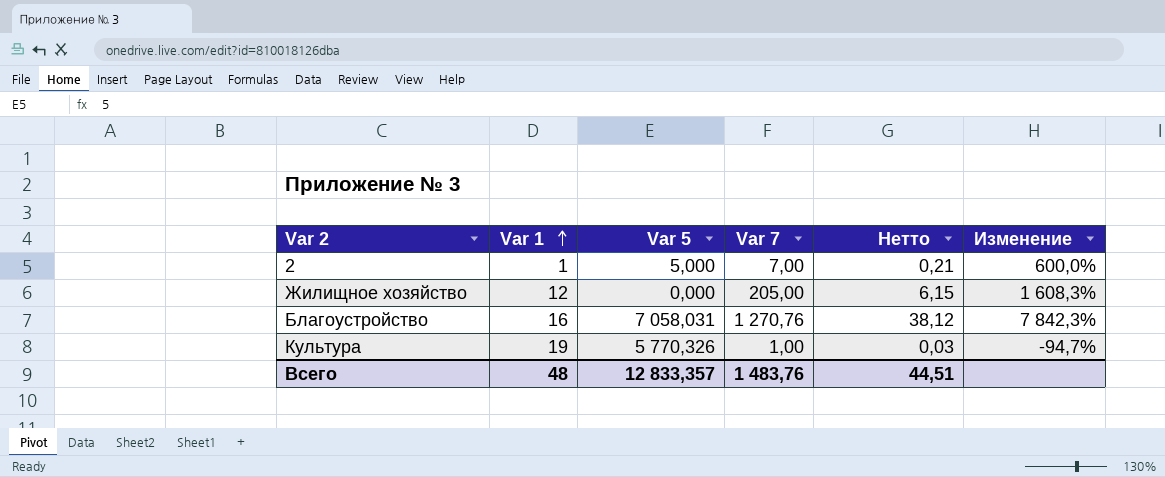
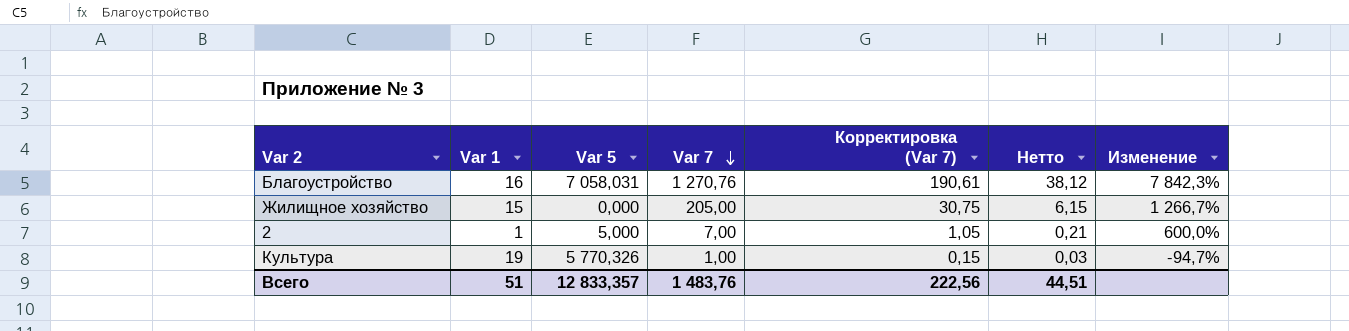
row order: Var 1 ascending -> Var 7 descending
column Корректировка (Var 7) | formula: none -> [Var 7] * 0,15
Жилищное хозяйство | Var 1: 12 -> 15
Жилищное хозяйство | Изменение: 1 608,3% -> 1 266,7%
Всего | Var 1: 48 -> 51

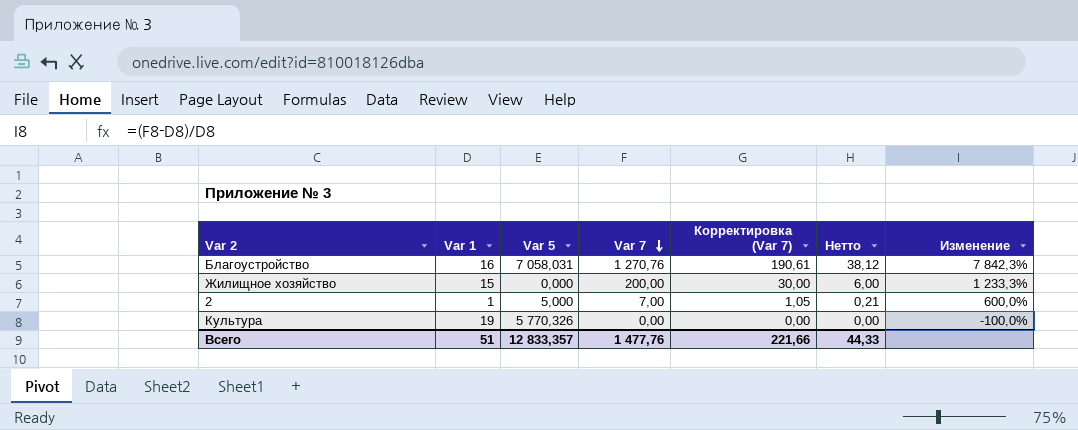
Жилищное хозяйство | Var 7: 205,00 -> 200,00
Жилищное хозяйство | Корректировка (Var 7): 30,75 -> 30,00
Жилищное хозяйство | Нетто: 6,15 -> 6,00
Жилищное хозяйство | Изменение: 1 266,7% -> 1 233,3%
Культура | Var 7: 1,00 -> 0,00
Культура | Корректировка (Var 7): 0,15 -> 0,00
Культура | Нетто: 0,03 -> 0,00
Культура | Изменение: -94,7% -> -100,0%
Всего | Var 7: 1 483,76 -> 1 477,76
Всего | Корректировка (Var 7): 222,56 -> 221,66
Всего | Нетто: 44,51 -> 44,33

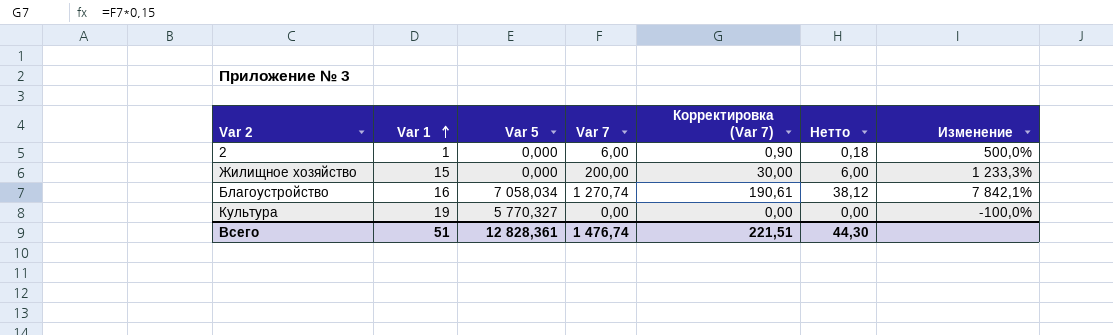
row order: Var 7 descending -> Var 1 ascending
2 | Var 5: 5,000 -> 0,000
2 | Var 7: 7,00 -> 6,00
2 | Корректировка (Var 7): 1,05 -> 0,90
2 | Нетто: 0,21 -> 0,18
2 | Изменение: 600,0% -> 500,0%
Благоустройство | Var 5: 7 058,031 -> 7 058,034
Благоустройство | Var 7: 1 270,76 -> 1 270,74
Благоустройство | Изменение: 7 842,3% -> 7 842,1%
Культура | Var 5: 5 770,326 -> 5 770,327
Всего | Var 5: 12 833,357 -> 12 828,361
Всего | Var 7: 1 477,76 -> 1 476,74
Всего | Корректировка (Var 7): 221,66 -> 221,51
Всего | Нетто: 44,33 -> 44,30

